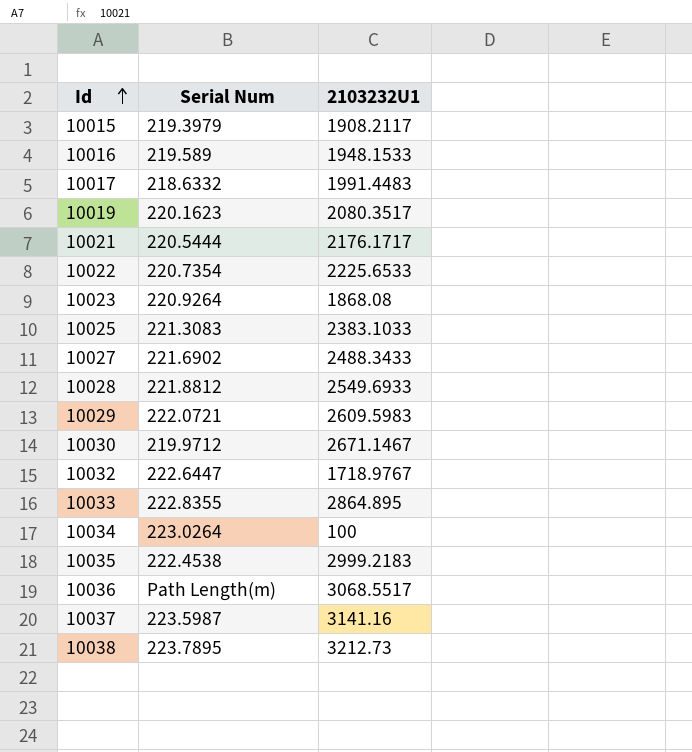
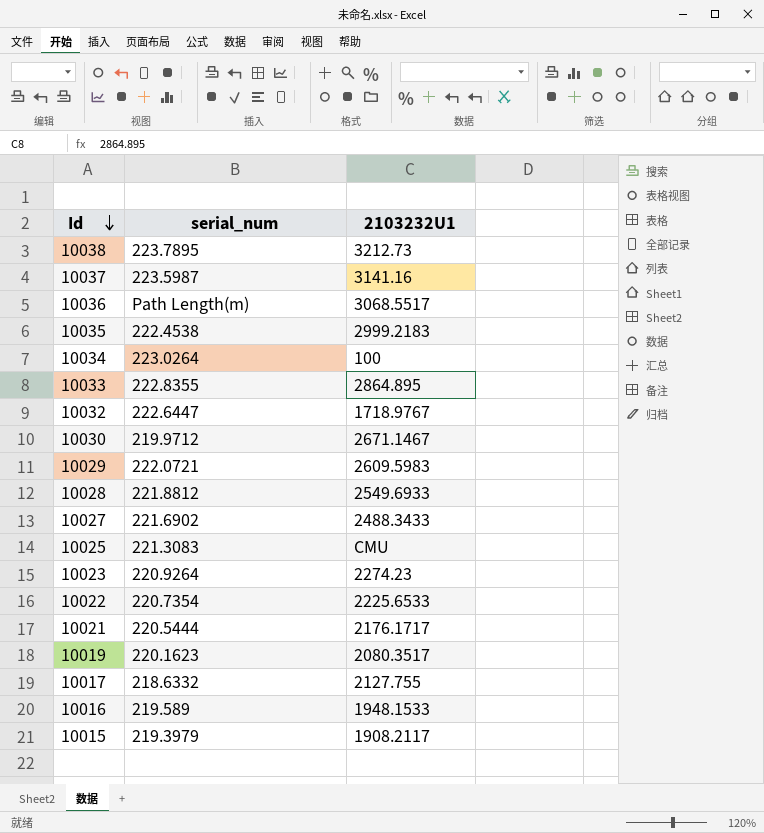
row order: Id ascending -> Id descending
column name: Serial Num -> serial_num
10025 | 2103232U1: 2383.1033 -> CMU
10023 | 2103232U1: 1868.08 -> 2274.23
10017 | 2103232U1: 1991.4483 -> 2127.755

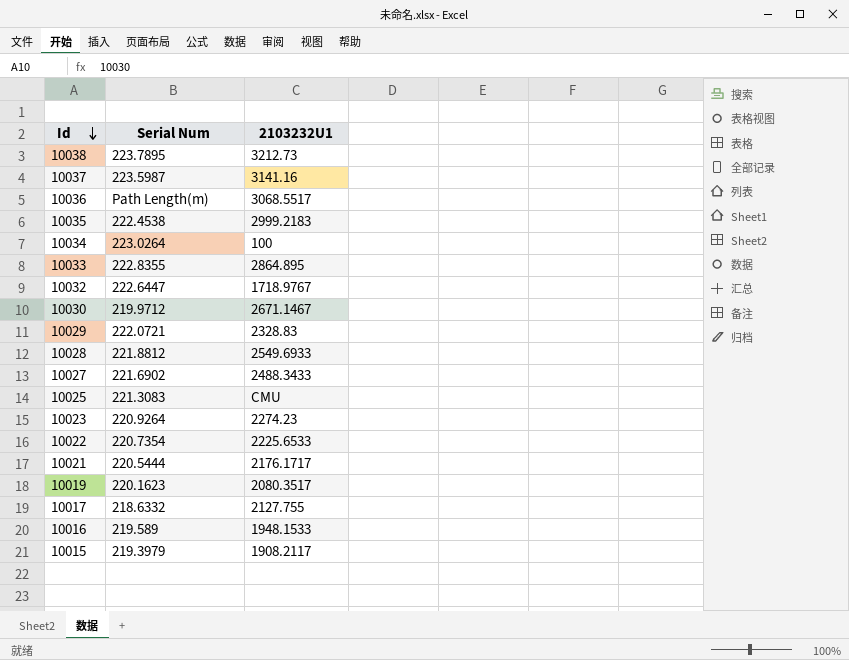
column name: serial_num -> Serial Num
10029 | 2103232U1: 2609.5983 -> 2328.83

